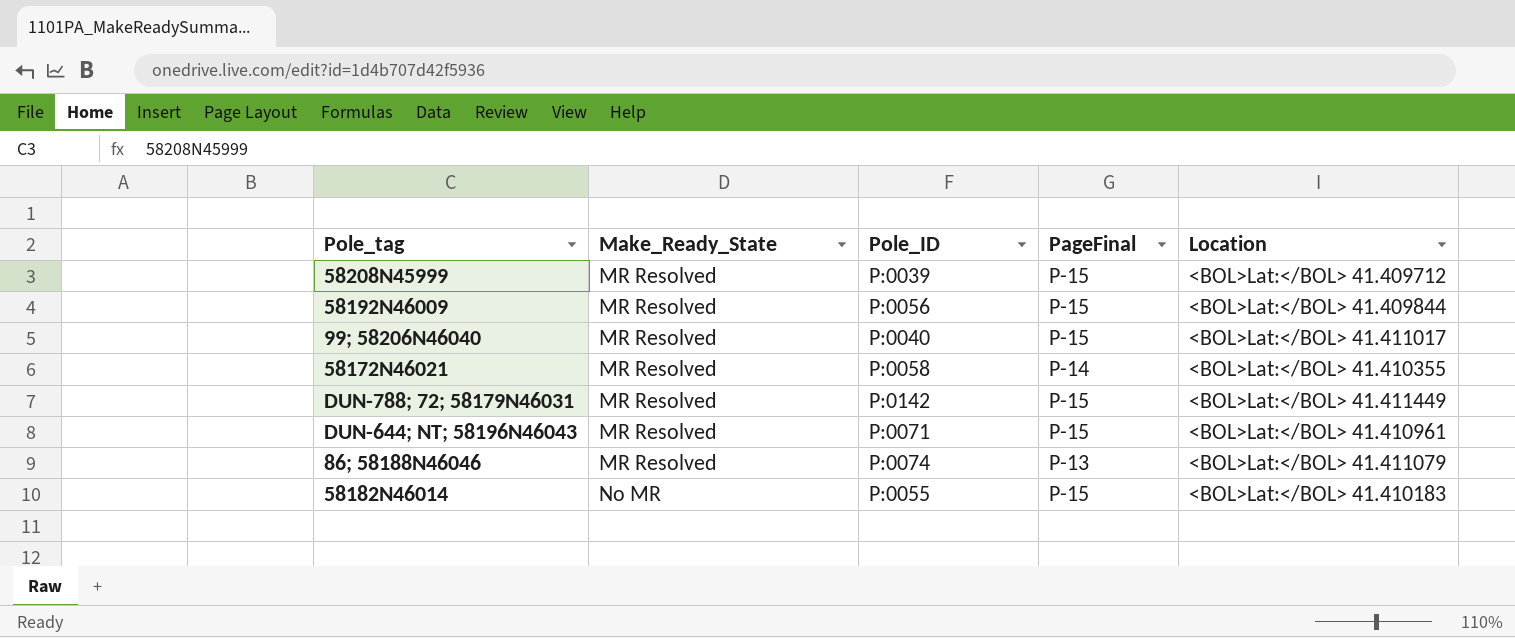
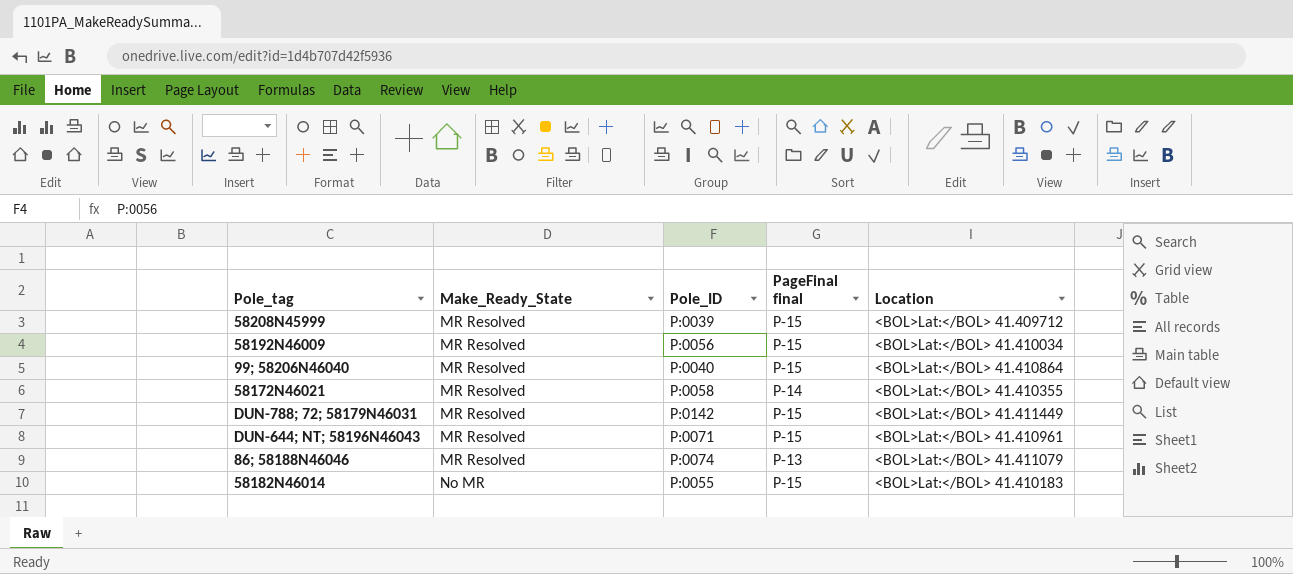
column name: PageFinal -> PageFinal final
58192N46009 | Location: <BOL>Lat:</BOL> 41.409844 -> <BOL>Lat:</BOL> 41.410034
99; 58206N46040 | Location: <BOL>Lat:</BOL> 41.411017 -> <BOL>Lat:</BOL> 41.410864

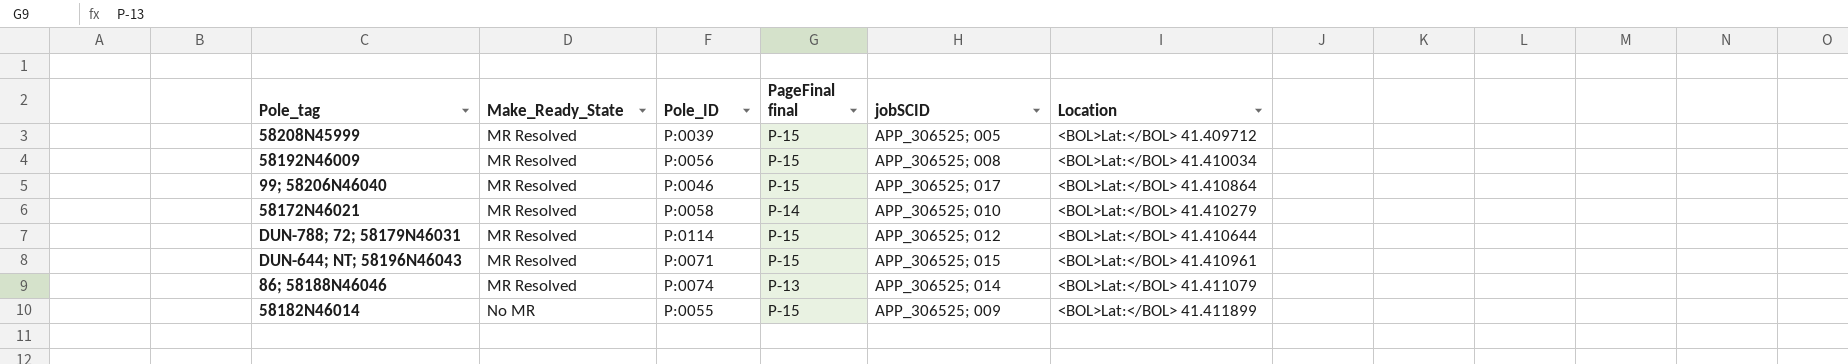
column jobSCID | position: none -> 5
99; 58206N46040 | Pole_ID: P:0040 -> P:0046
58172N46021 | Location: <BOL>Lat:</BOL> 41.410355 -> <BOL>Lat:</BOL> 41.410279
DUN-788; 72; 58179N46031 | Pole_ID: P:0142 -> P:0114
DUN-788; 72; 58179N46031 | Location: <BOL>Lat:</BOL> 41.411449 -> <BOL>Lat:</BOL> 41.410644
58182N46014 | Location: <BOL>Lat:</BOL> 41.410183 -> <BOL>Lat:</BOL> 41.411899

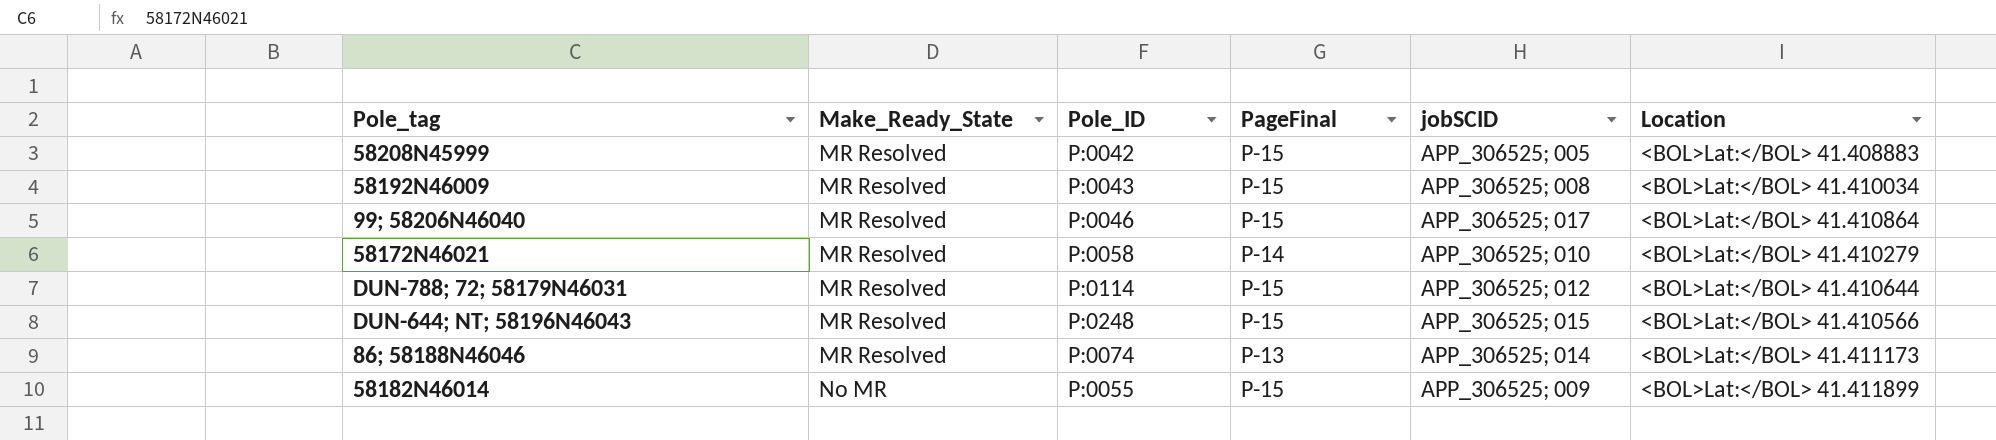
column name: PageFinal final -> PageFinal
58208N45999 | Pole_ID: P:0039 -> P:0042
58208N45999 | Location: <BOL>Lat:</BOL> 41.409712 -> <BOL>Lat:</BOL> 41.408883
58192N46009 | Pole_ID: P:0056 -> P:0043
DUN-644; NT; 58196N46043 | Pole_ID: P:0071 -> P:0248
DUN-644; NT; 58196N46043 | Location: <BOL>Lat:</BOL> 41.410961 -> <BOL>Lat:</BOL> 41.410566
86; 58188N46046 | Location: <BOL>Lat:</BOL> 41.411079 -> <BOL>Lat:</BOL> 41.411173

